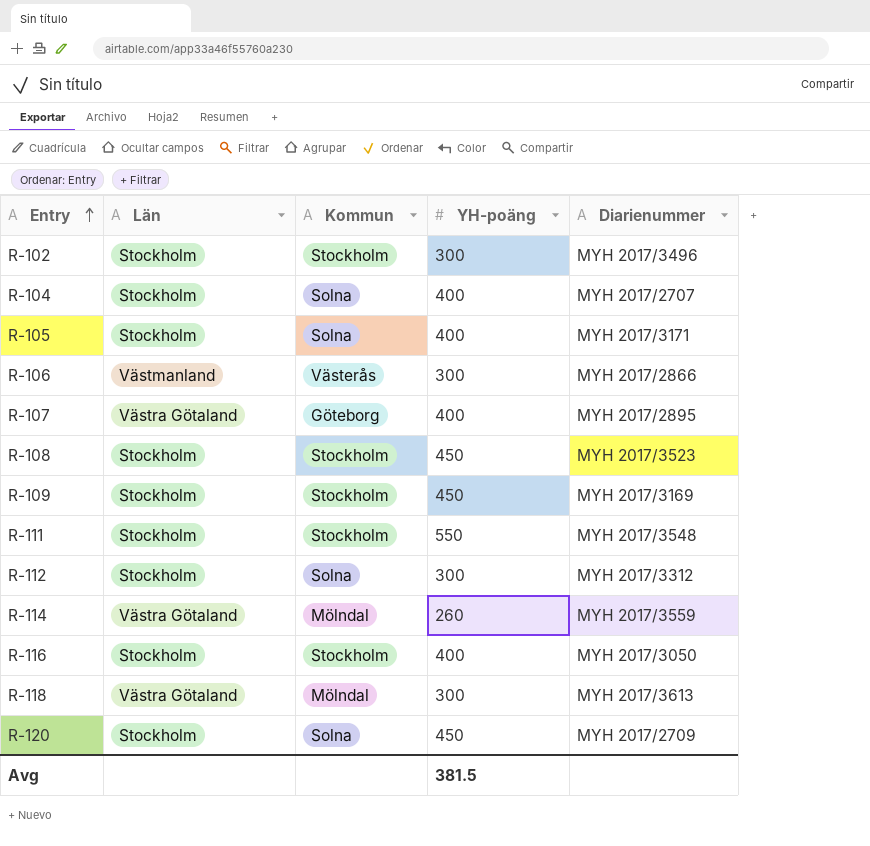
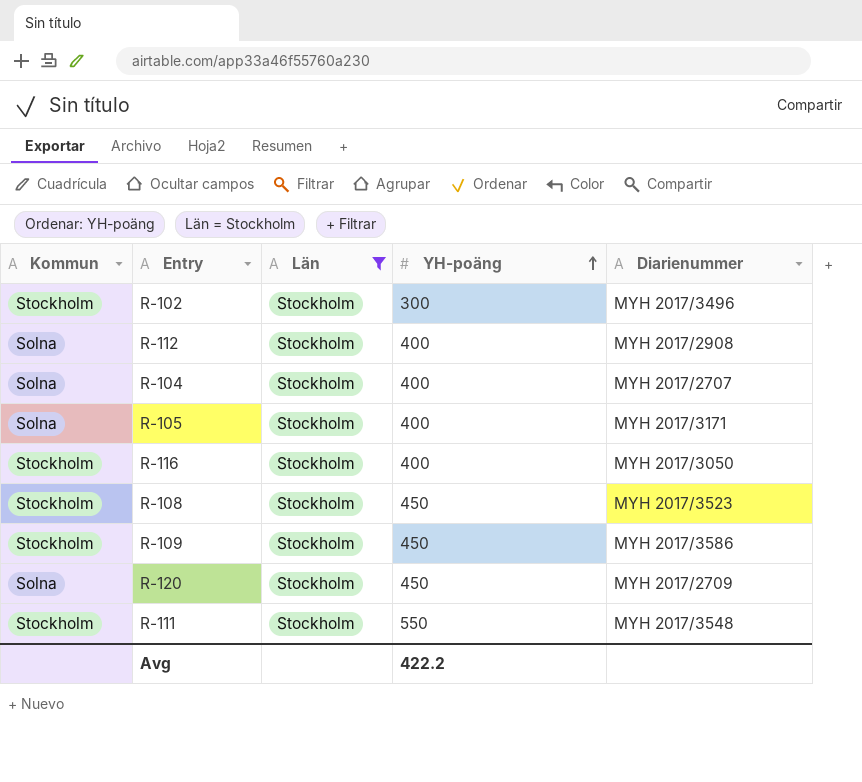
filter: none -> Län = Stockholm
row order: Entry ascending -> YH-poäng ascending
column Kommun | position: 3 -> 1
R-112 | YH-poäng: 300 -> 400
R-112 | Diarienummer: MYH 2017/3312 -> MYH 2017/2908
R-109 | Diarienummer: MYH 2017/3169 -> MYH 2017/3586
Avg | YH-poäng: 381.5 -> 422.2

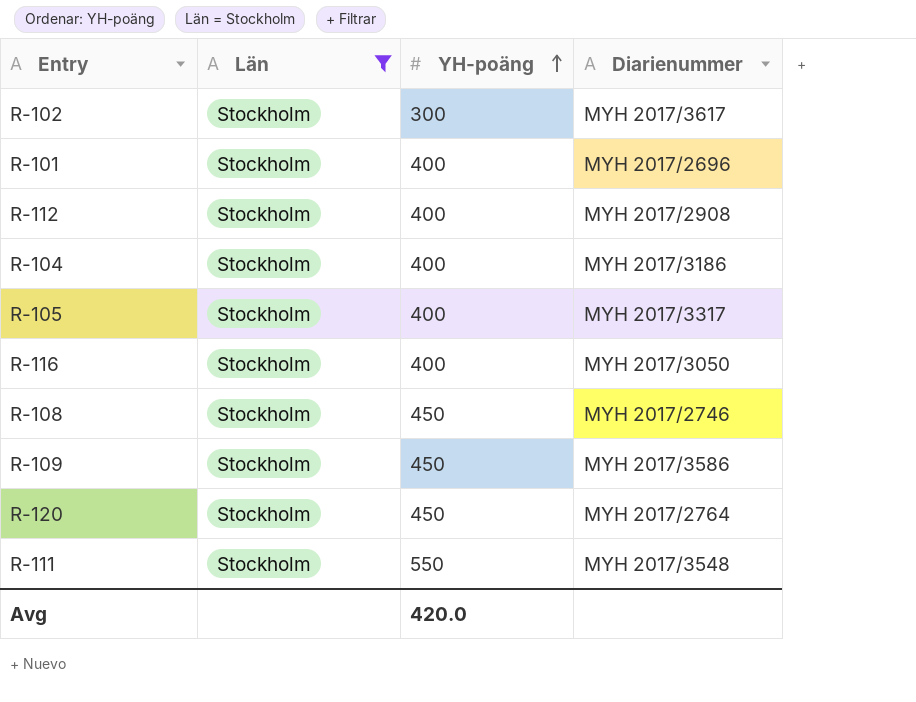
column Kommun | position: 1 -> none
R-102 | Diarienummer: MYH 2017/3496 -> MYH 2017/3617
row R-101: none -> Stockholm | 400 | MYH 2017/2696
R-104 | Diarienummer: MYH 2017/2707 -> MYH 2017/3186
R-105 | Diarienummer: MYH 2017/3171 -> MYH 2017/3317
R-108 | Diarienummer: MYH 2017/3523 -> MYH 2017/2746
R-120 | Diarienummer: MYH 2017/2709 -> MYH 2017/2764
Avg | YH-poäng: 422.2 -> 420.0

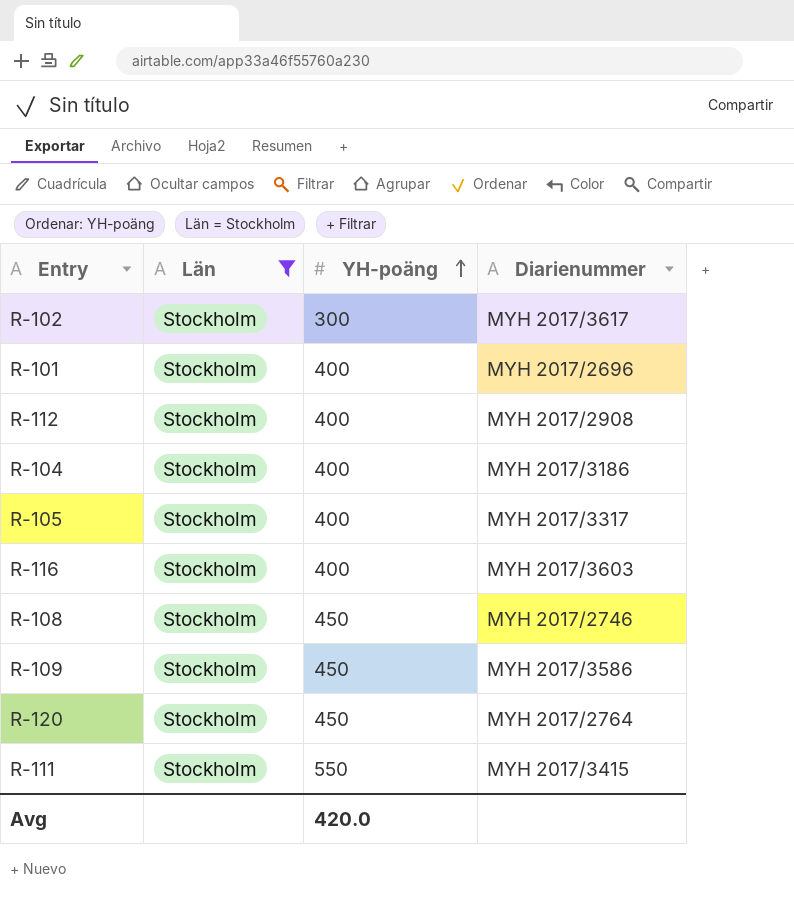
R-116 | Diarienummer: MYH 2017/3050 -> MYH 2017/3603
R-111 | Diarienummer: MYH 2017/3548 -> MYH 2017/3415

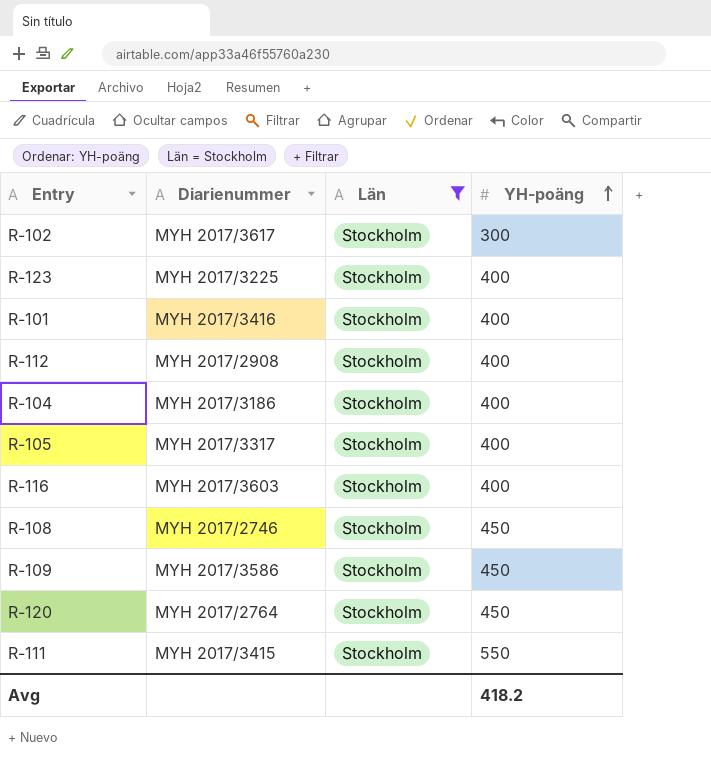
column Diarienummer | position: 4 -> 2
row R-123: none -> MYH 2017/3225 | Stockholm | 400
R-101 | Diarienummer: MYH 2017/2696 -> MYH 2017/3416
Avg | YH-poäng: 420.0 -> 418.2

